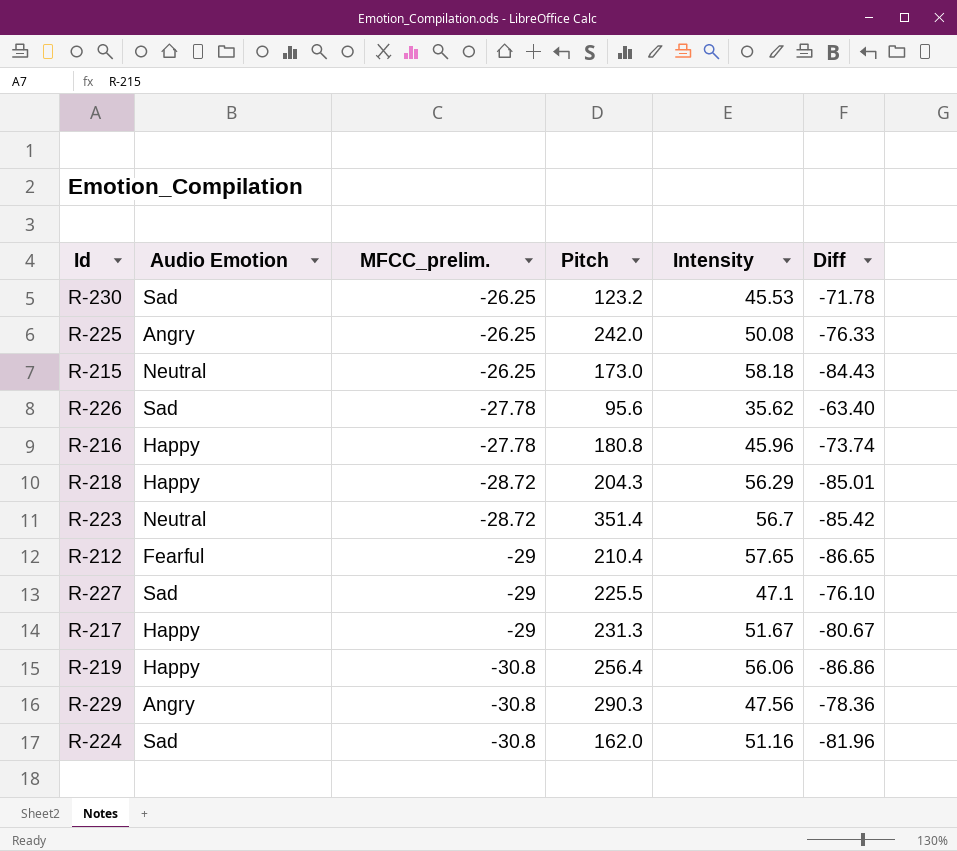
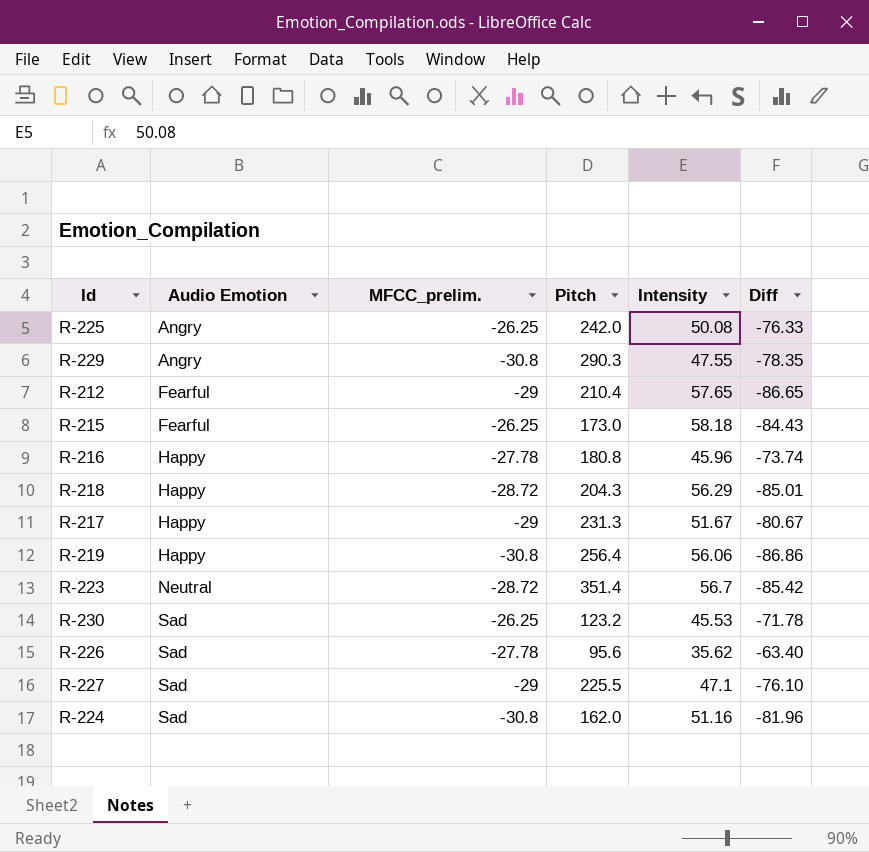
row order: MFCC_prelim. descending -> Audio Emotion ascending
R-229 | Intensity: 47.56 -> 47.55
R-229 | Diff: -78.36 -> -78.35
R-215 | Audio Emotion: Neutral -> Fearful

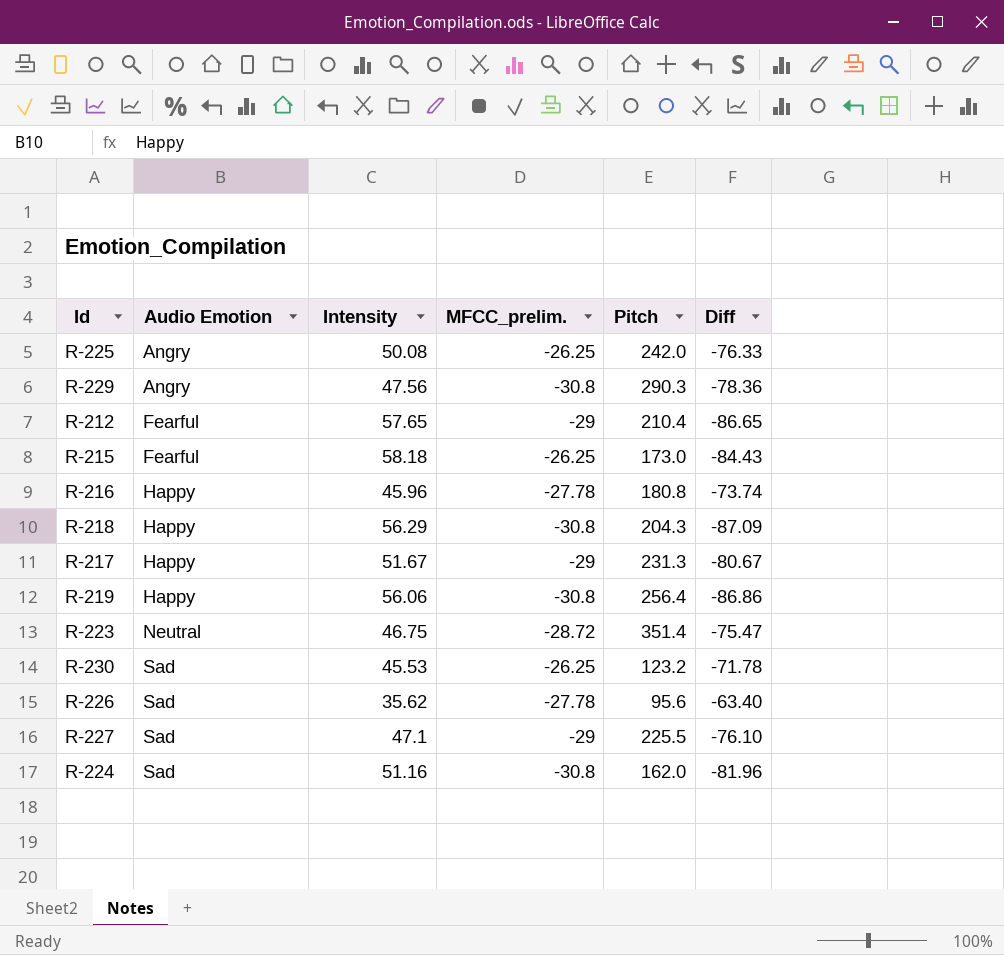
column Intensity | position: 5 -> 3
R-229 | Intensity: 47.55 -> 47.56
R-229 | Diff: -78.35 -> -78.36
R-218 | MFCC_prelim.: -28.72 -> -30.8
R-218 | Diff: -85.01 -> -87.09
R-223 | Intensity: 56.7 -> 46.75
R-223 | Diff: -85.42 -> -75.47

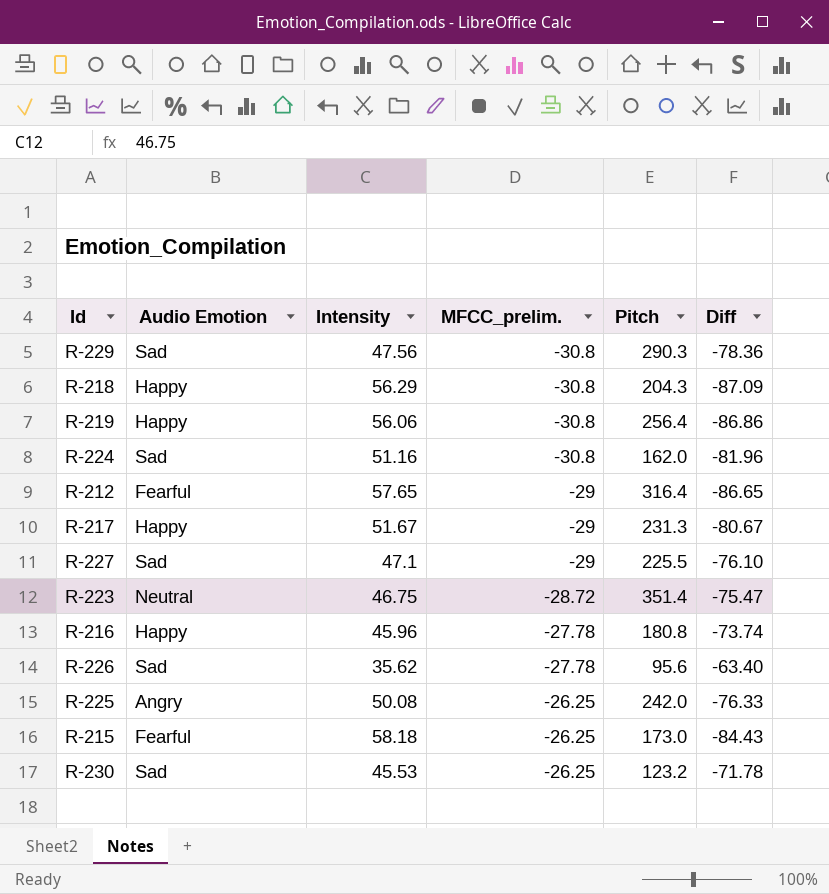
row order: Audio Emotion ascending -> MFCC_prelim. ascending
R-229 | Audio Emotion: Angry -> Sad
R-212 | Pitch: 210.4 -> 316.4

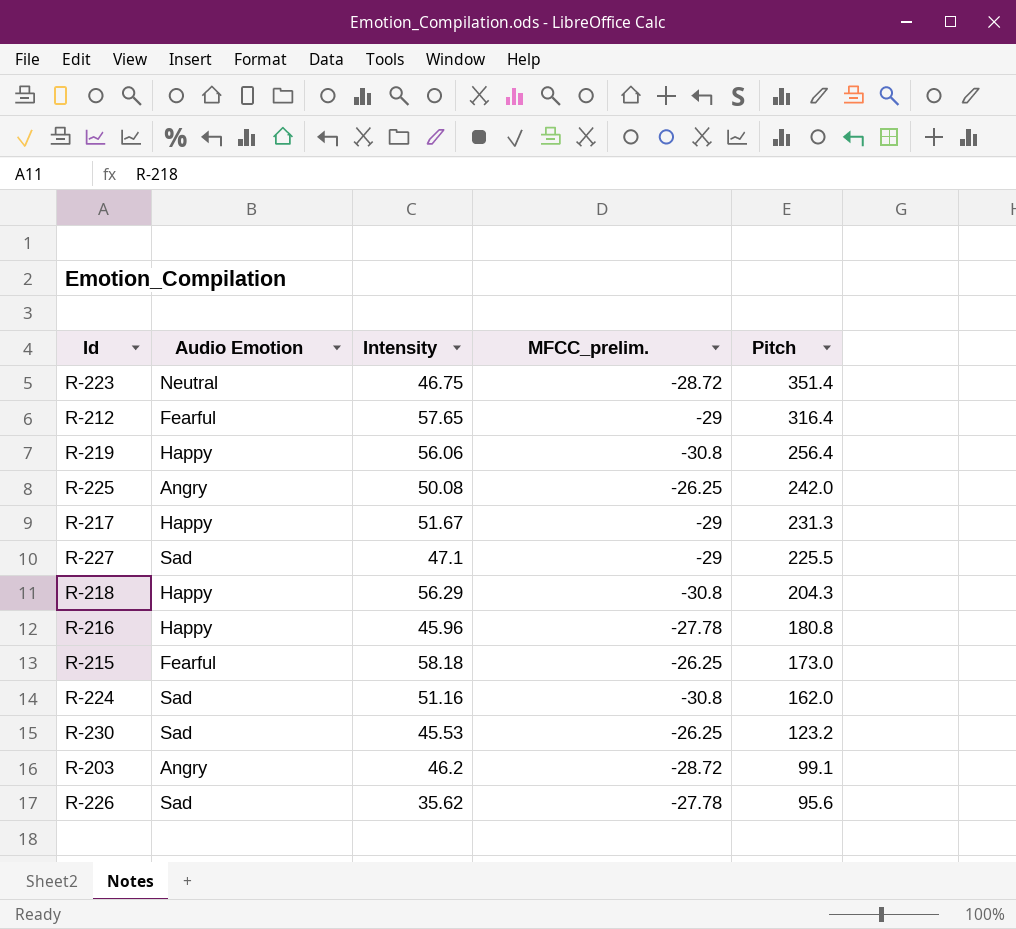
row order: MFCC_prelim. ascending -> Pitch descending
column Diff | formula: [MFCC_prelim.] - [Intensity] -> none
row R-229: Sad | 47.56 | -30.8 | 290.3 | -78.36 -> none
row R-203: none -> Angry | 46.2 | -28.72 | 99.1

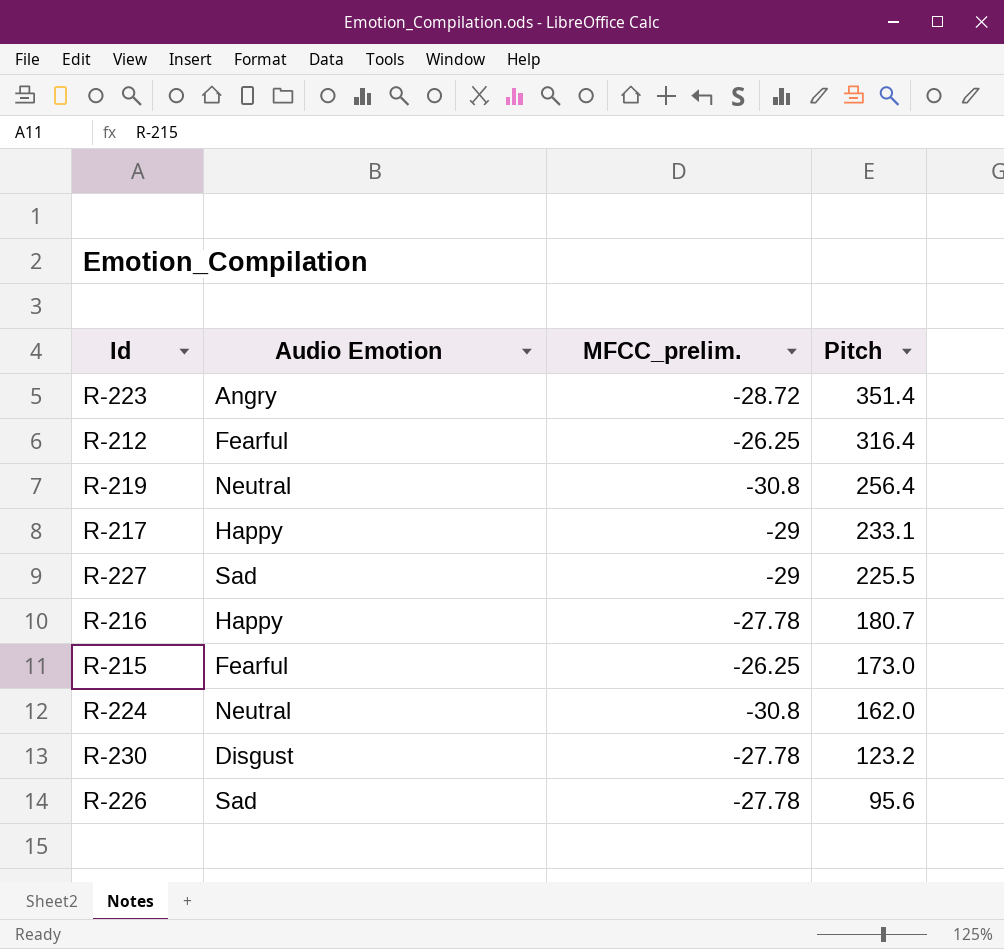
column Intensity | position: 3 -> none
row R-225: Angry | 50.08 | -26.25 | 242.0 -> none
row R-218: Happy | 56.29 | -30.8 | 204.3 -> none
row R-203: Angry | 46.2 | -28.72 | 99.1 -> none
R-223 | Audio Emotion: Neutral -> Angry
R-212 | MFCC_prelim.: -29 -> -26.25
R-219 | Audio Emotion: Happy -> Neutral
R-217 | Pitch: 231.3 -> 233.1
R-216 | Pitch: 180.8 -> 180.7
R-224 | Audio Emotion: Sad -> Neutral
R-230 | Audio Emotion: Sad -> Disgust
R-230 | MFCC_prelim.: -26.25 -> -27.78

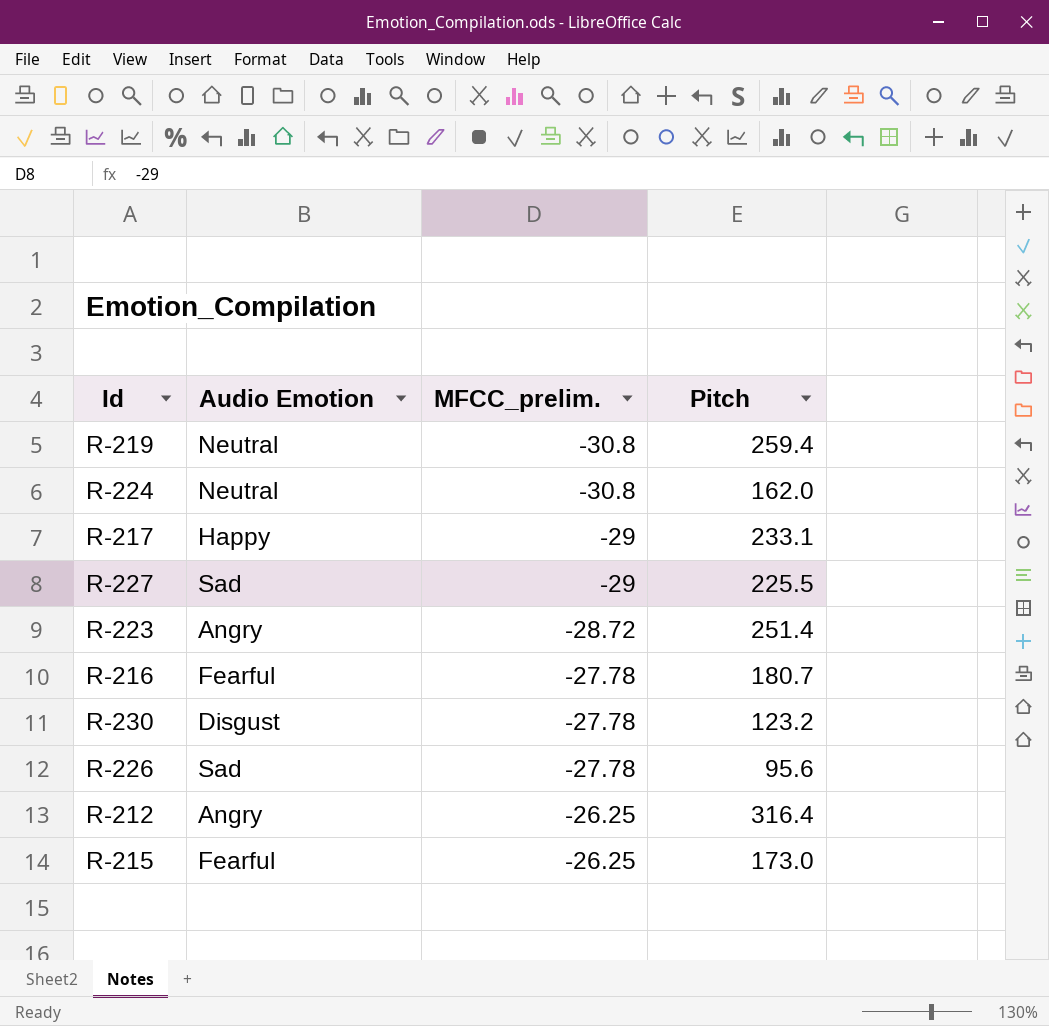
row order: Pitch descending -> MFCC_prelim. ascending
R-219 | Pitch: 256.4 -> 259.4
R-223 | Pitch: 351.4 -> 251.4
R-216 | Audio Emotion: Happy -> Fearful
R-212 | Audio Emotion: Fearful -> Angry

